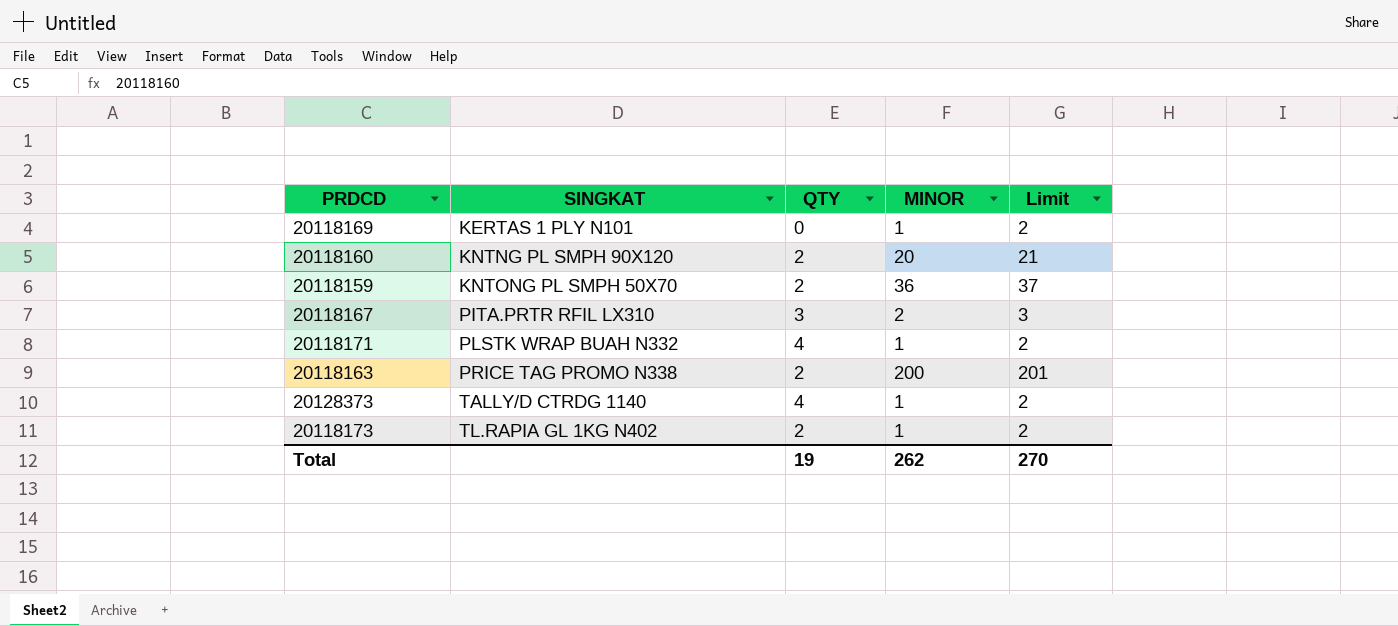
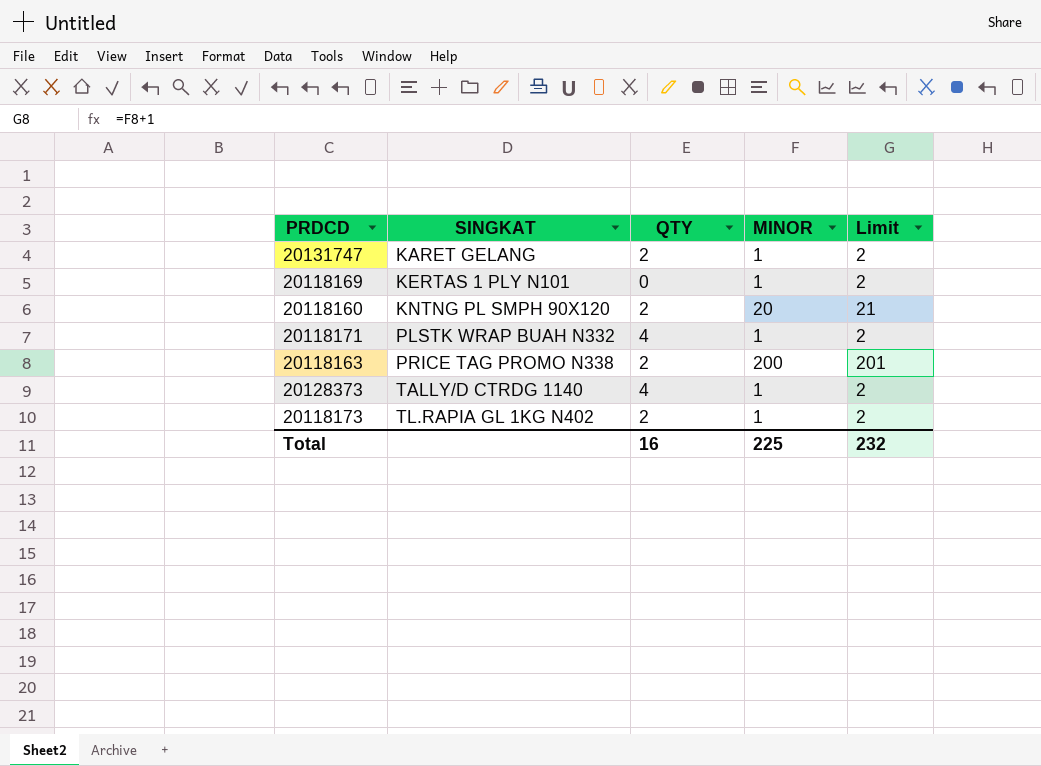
row 20118159: KNTONG PL SMPH 50X70 | 2 | 36 | 37 -> none
row 20118167: PITA.PRTR RFIL LX310 | 3 | 2 | 3 -> none
row 20131747: none -> KARET GELANG | 2 | 1 | 2
Total | QTY: 19 -> 16
Total | MINOR: 262 -> 225
Total | Limit: 270 -> 232

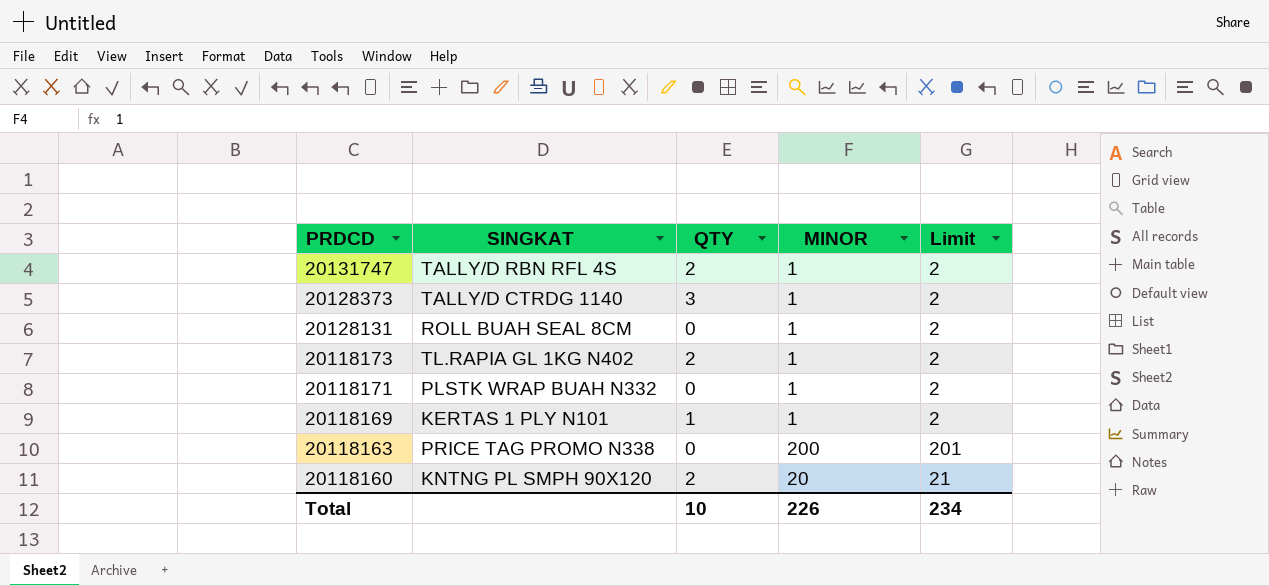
row order: SINGKAT ascending -> PRDCD descending
20131747 | SINGKAT: KARET GELANG -> TALLY/D RBN RFL 4S
20128373 | QTY: 4 -> 3
row 20128131: none -> ROLL BUAH SEAL 8CM | 0 | 1 | 2
20118171 | QTY: 4 -> 0
20118169 | QTY: 0 -> 1
20118163 | QTY: 2 -> 0
Total | QTY: 16 -> 10
Total | MINOR: 225 -> 226
Total | Limit: 232 -> 234

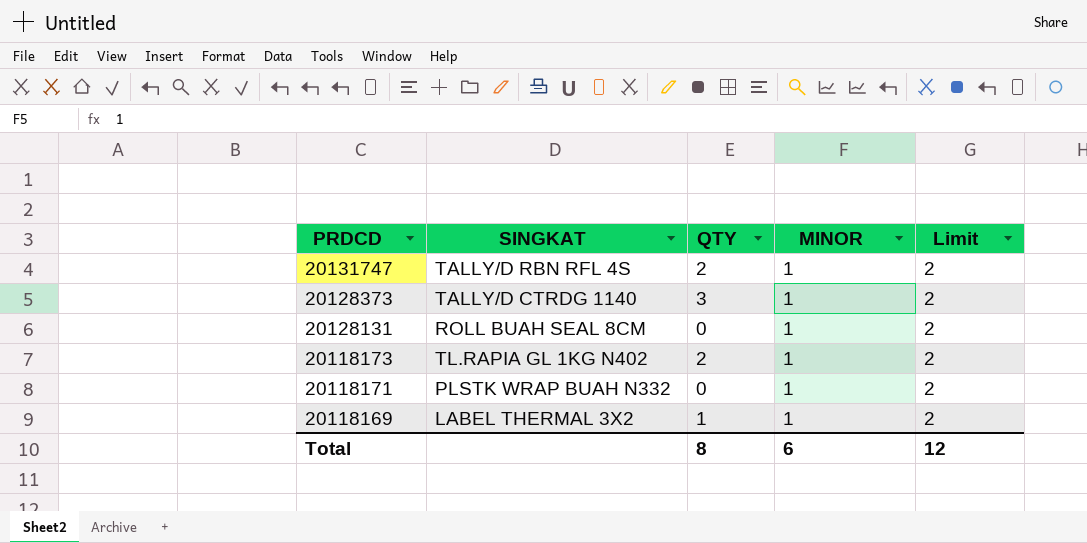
row 20118163: PRICE TAG PROMO N338 | 0 | 200 | 201 -> none
row 20118160: KNTNG PL SMPH 90X120 | 2 | 20 | 21 -> none
20118169 | SINGKAT: KERTAS 1 PLY N101 -> LABEL THERMAL 3X2
Total | QTY: 10 -> 8
Total | MINOR: 226 -> 6
Total | Limit: 234 -> 12

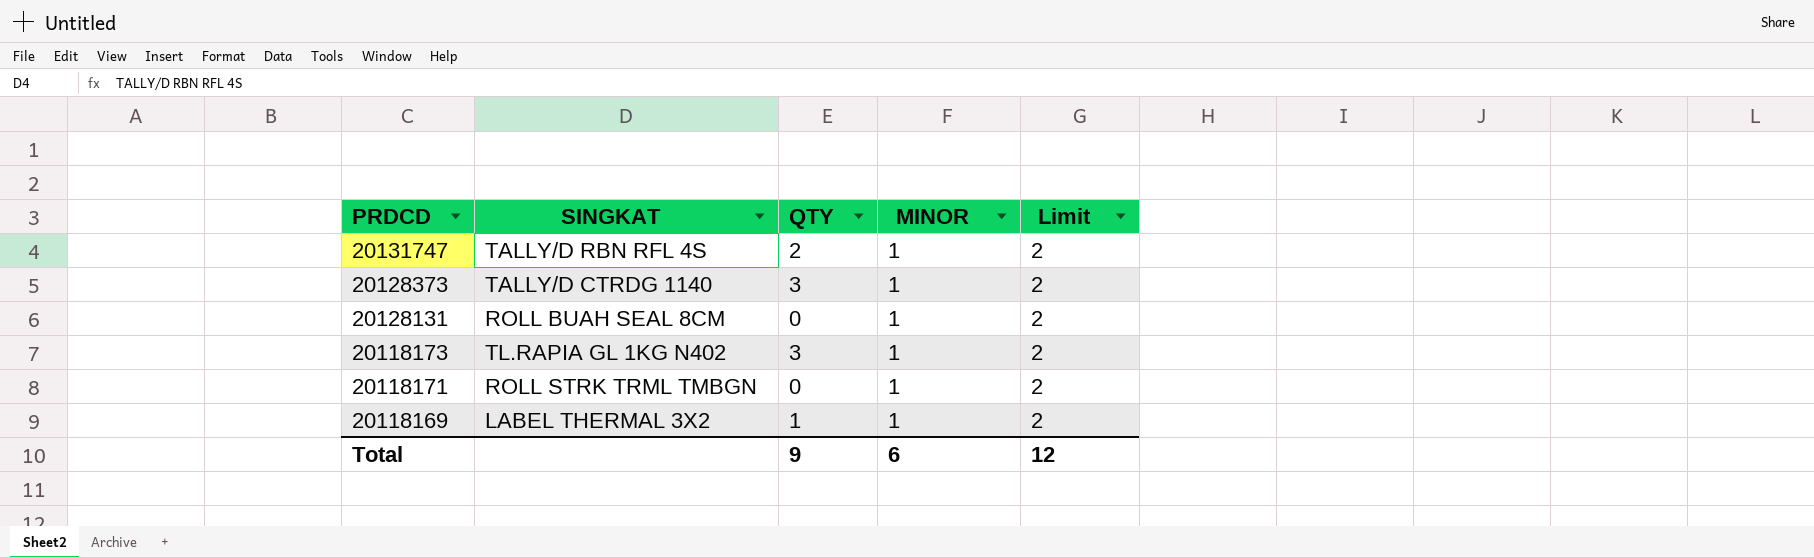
20118173 | QTY: 2 -> 3
20118171 | SINGKAT: PLSTK WRAP BUAH N332 -> ROLL STRK TRML TMBGN
Total | QTY: 8 -> 9

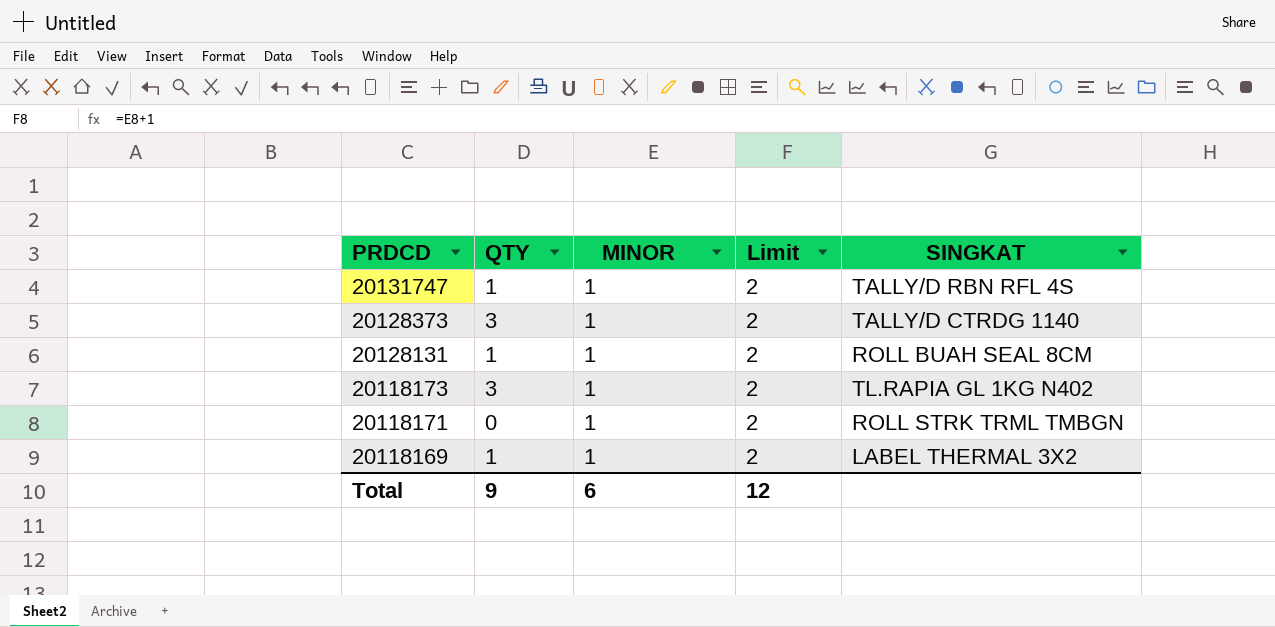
column SINGKAT | position: 2 -> 5
20131747 | QTY: 2 -> 1
20128131 | QTY: 0 -> 1

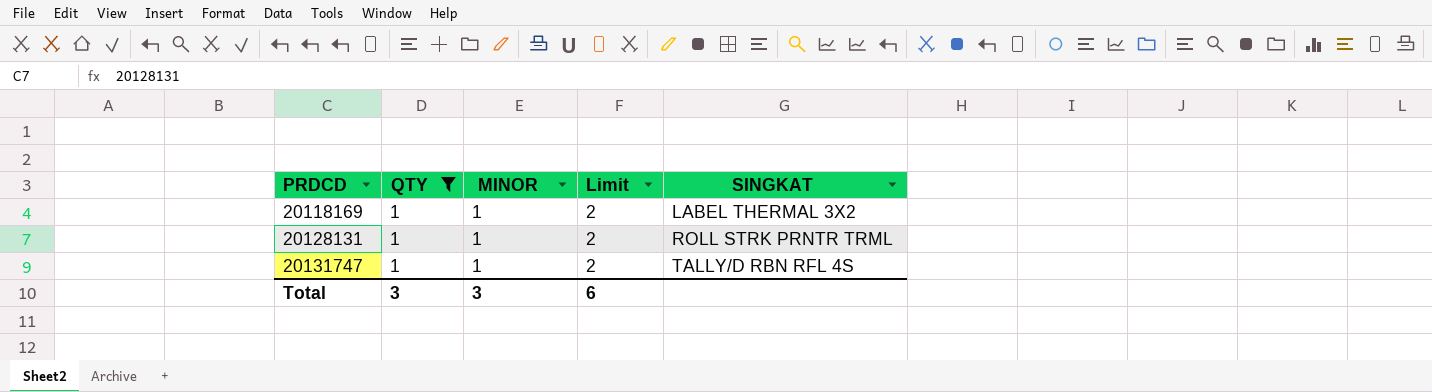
filter: none -> QTY = 1
row order: PRDCD descending -> PRDCD ascending
20128131 | SINGKAT: ROLL BUAH SEAL 8CM -> ROLL STRK PRNTR TRML
Total | QTY: 9 -> 3
Total | MINOR: 6 -> 3
Total | Limit: 12 -> 6

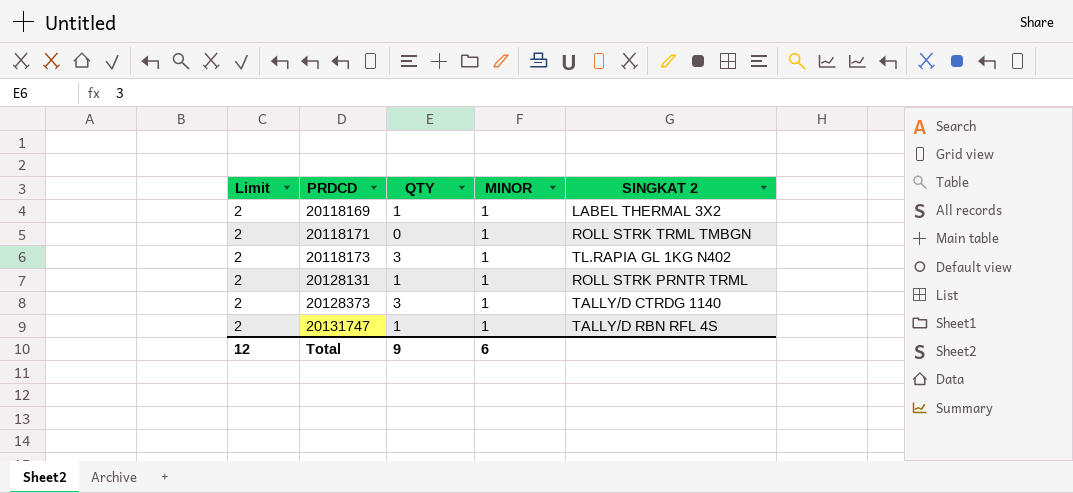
filter: QTY = 1 -> none
column Limit | position: 4 -> 1
column name: SINGKAT -> SINGKAT 2
Total | Limit: 6 -> 12
Total | QTY: 3 -> 9
Total | MINOR: 3 -> 6

